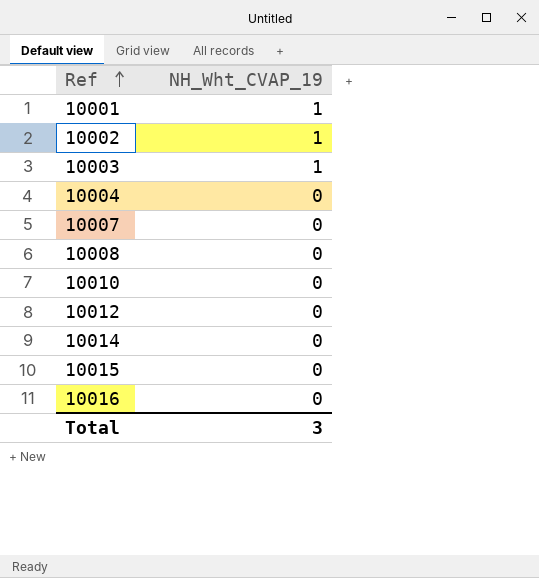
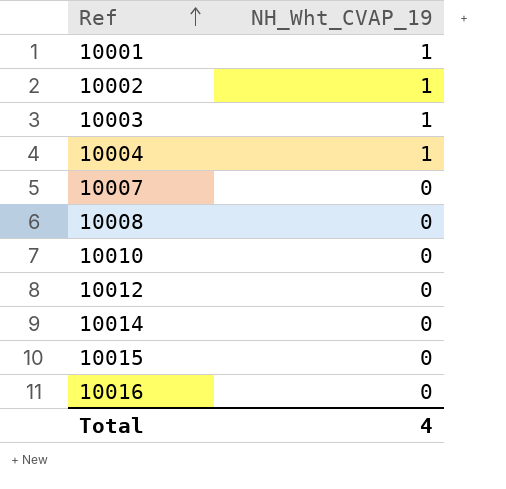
10004 | NH_Wht_CVAP_19: 0 -> 1
Total | NH_Wht_CVAP_19: 3 -> 4

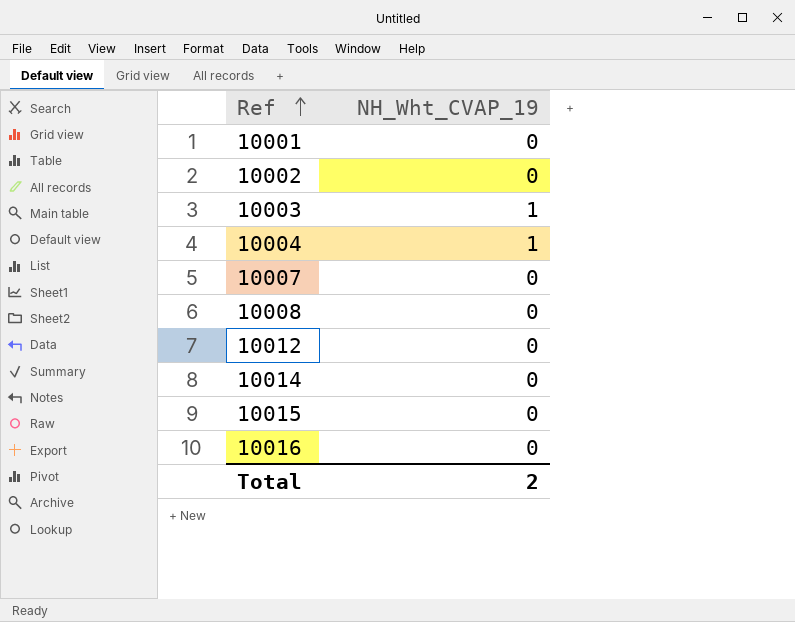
row 10010: 0 -> none
10001 | NH_Wht_CVAP_19: 1 -> 0
10002 | NH_Wht_CVAP_19: 1 -> 0
Total | NH_Wht_CVAP_19: 4 -> 2

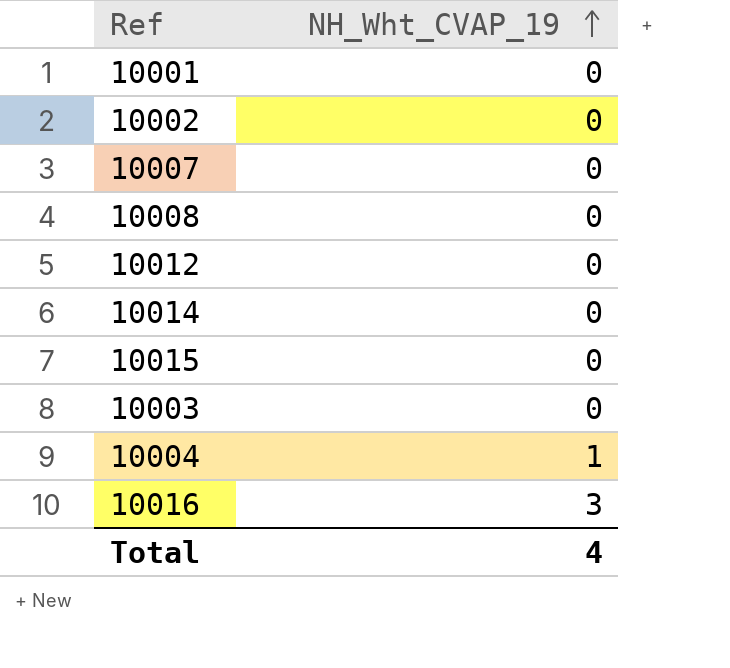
row order: Ref ascending -> NH_Wht_CVAP_19 ascending
10003 | NH_Wht_CVAP_19: 1 -> 0
10016 | NH_Wht_CVAP_19: 0 -> 3
Total | NH_Wht_CVAP_19: 2 -> 4

